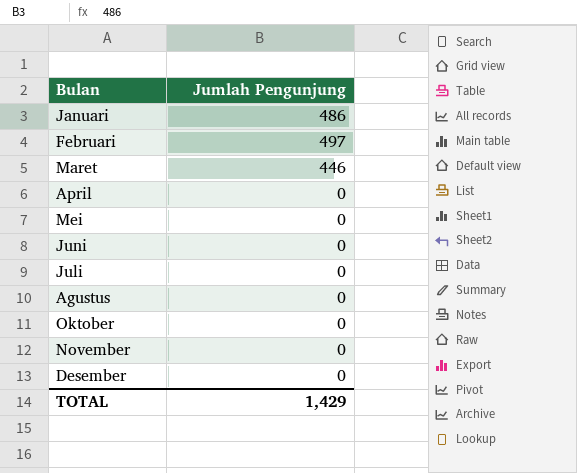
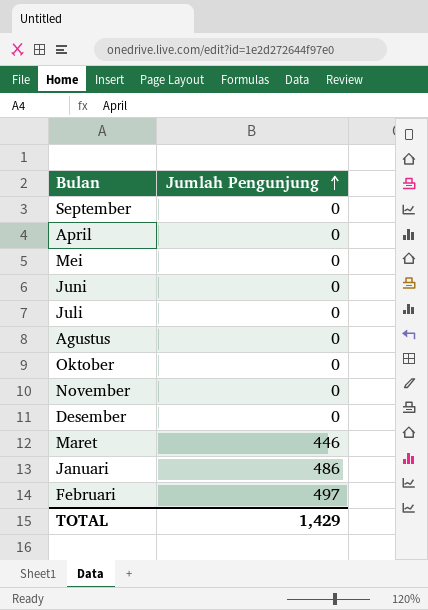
row order: none -> Jumlah Pengunjung ascending
row September: none -> 0

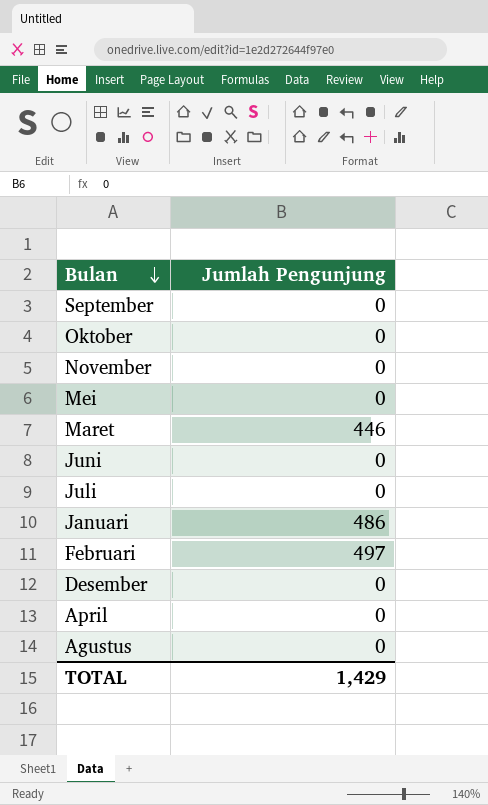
row order: Jumlah Pengunjung ascending -> Bulan descending

